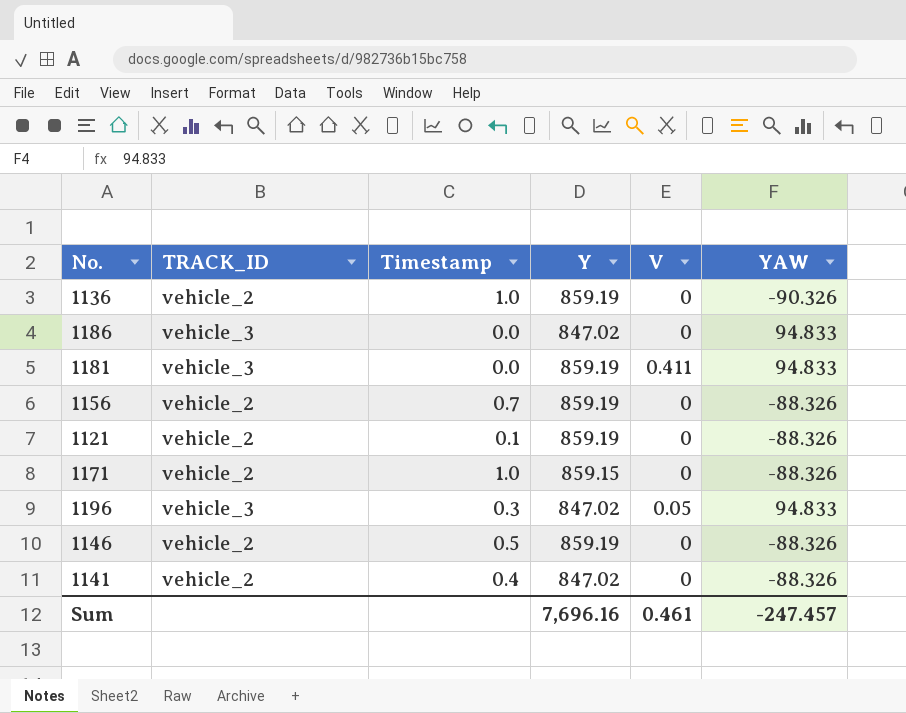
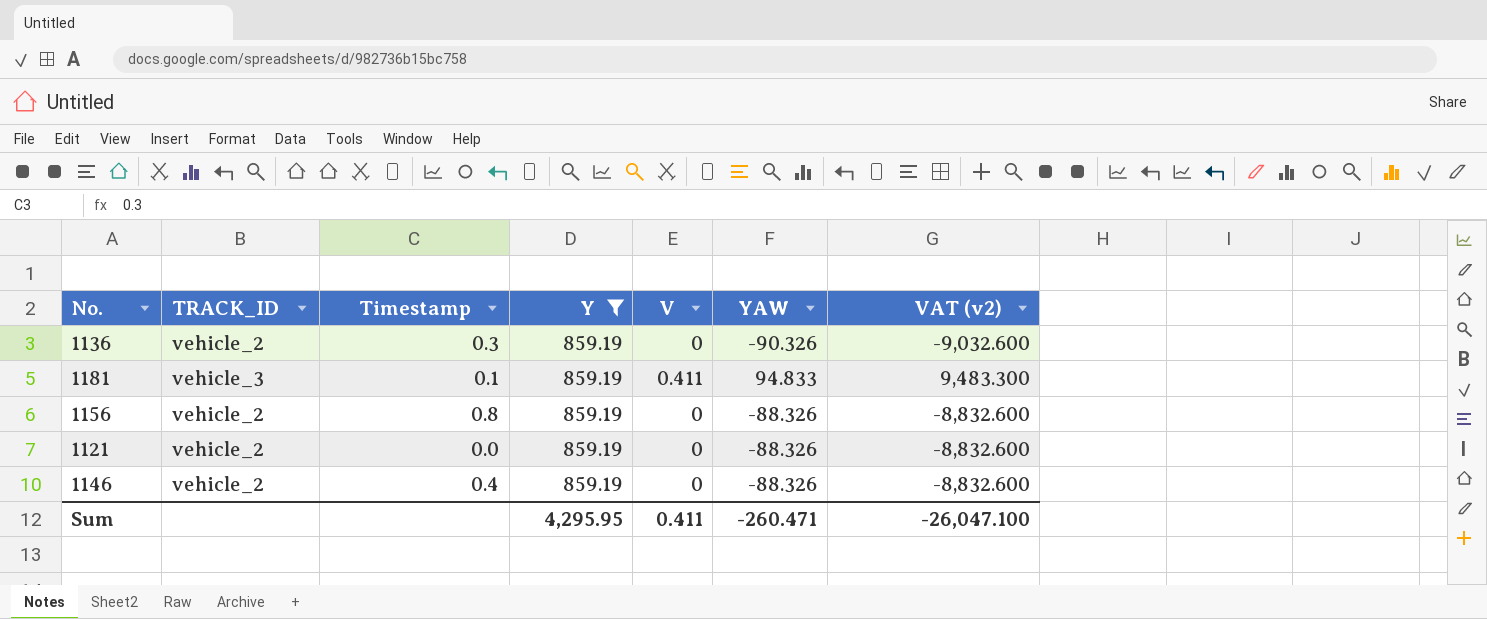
filter: none -> Y = 859.19
column VAT (v2) | formula: none -> [YAW] * 100
1136 | Timestamp: 1.0 -> 0.3
1181 | Timestamp: 0.0 -> 0.1
1156 | Timestamp: 0.7 -> 0.8
1121 | Timestamp: 0.1 -> 0.0
1146 | Timestamp: 0.5 -> 0.4
Sum | Y: 7,696.16 -> 4,295.95
Sum | V: 0.461 -> 0.411
Sum | YAW: -247.457 -> -260.471

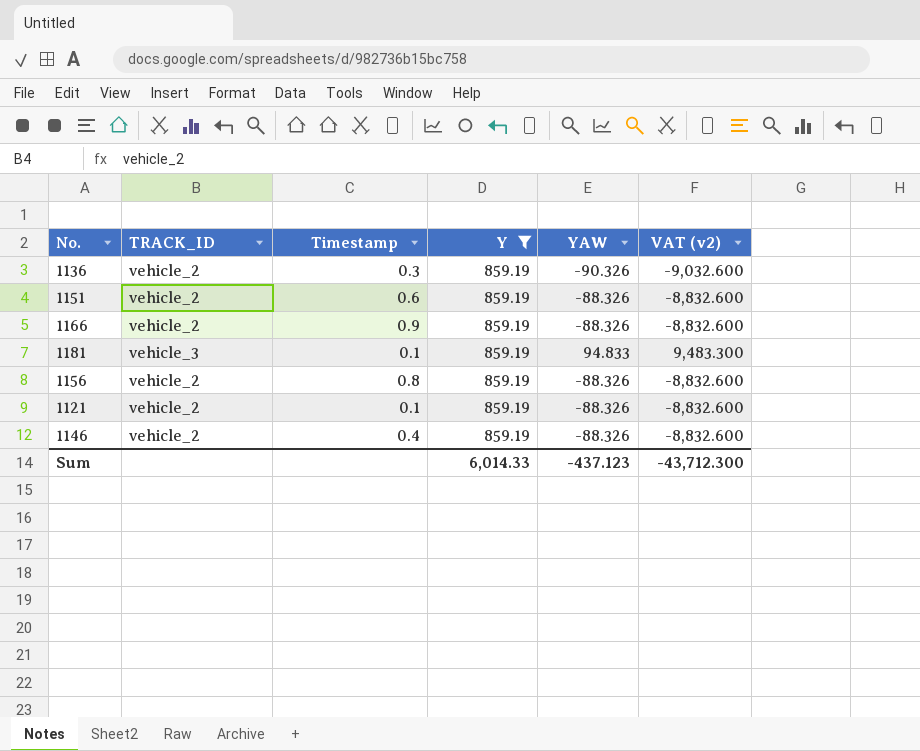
column V | position: 5 -> none
row 1151: none -> vehicle_2 | 0.6 | 859.19 | -88.326 | -8,832.600
row 1166: none -> vehicle_2 | 0.9 | 859.19 | -88.326 | -8,832.600
1121 | Timestamp: 0.0 -> 0.1
Sum | Y: 4,295.95 -> 6,014.33
Sum | YAW: -260.471 -> -437.123
Sum | VAT (v2): -26,047.100 -> -43,712.300

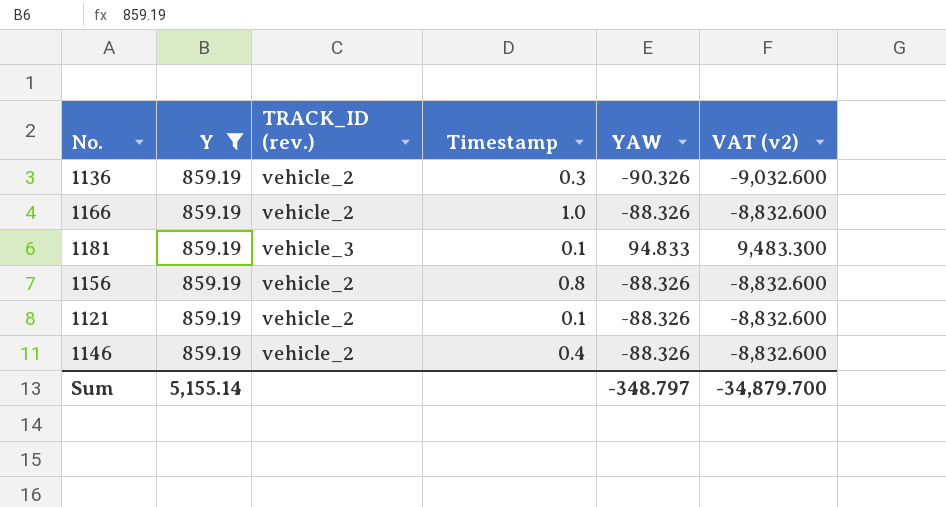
column Y | position: 4 -> 2
column name: TRACK_ID -> TRACK_ID (rev.)
row 1151: vehicle_2 | 0.6 | 859.19 | -88.326 | -8,832.600 -> none
1166 | Timestamp: 0.9 -> 1.0
Sum | Y: 6,014.33 -> 5,155.14
Sum | YAW: -437.123 -> -348.797
Sum | VAT (v2): -43,712.300 -> -34,879.700

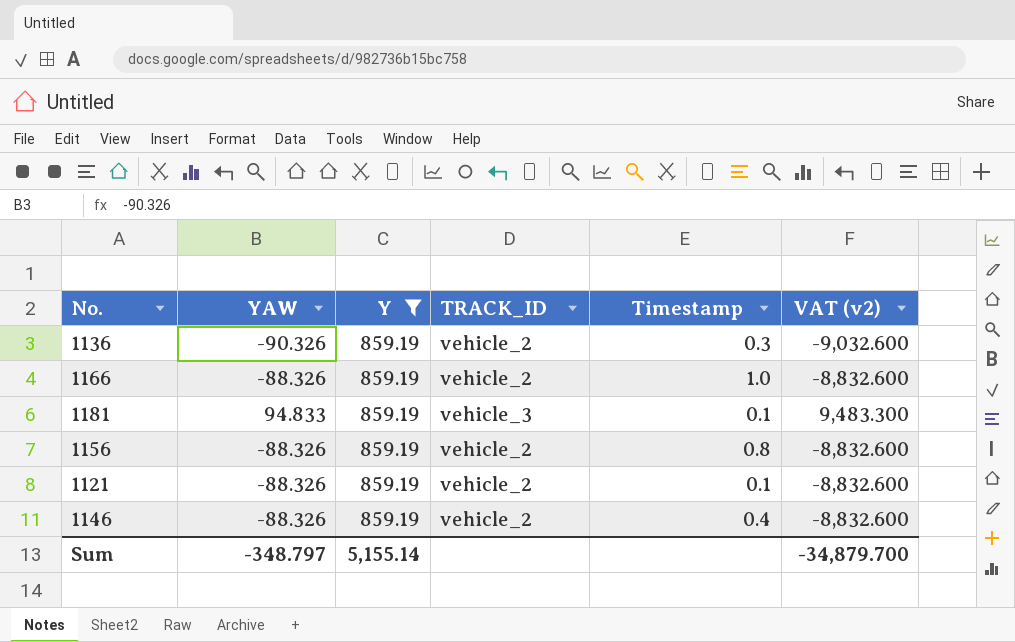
column YAW | position: 5 -> 2
column name: TRACK_ID (rev.) -> TRACK_ID

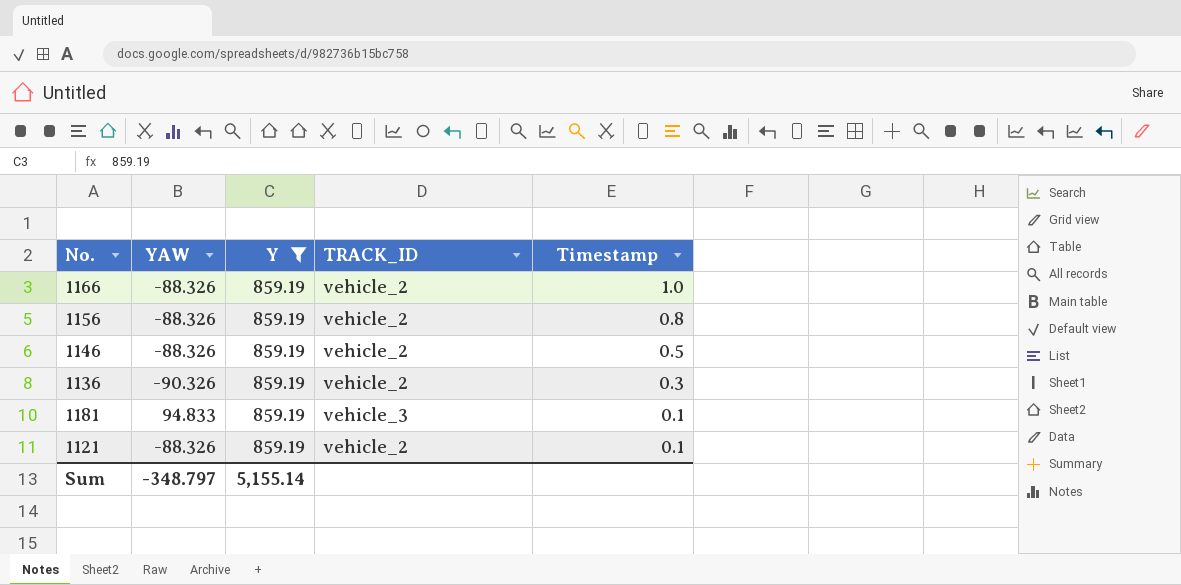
row order: none -> Timestamp descending
column VAT (v2) | formula: [YAW] * 100 -> none
1146 | Timestamp: 0.4 -> 0.5

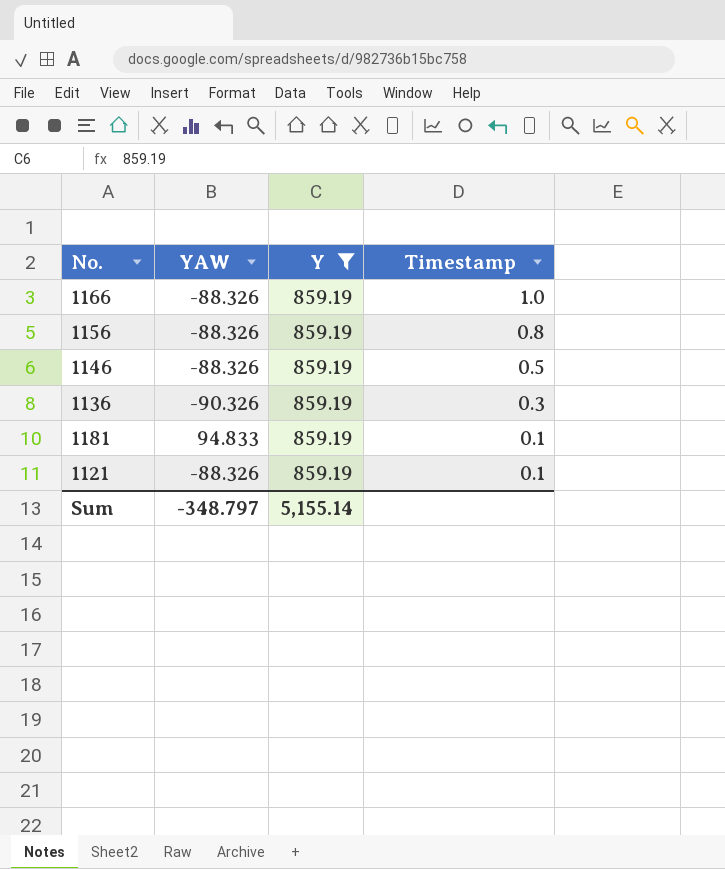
column TRACK_ID | position: 4 -> none

